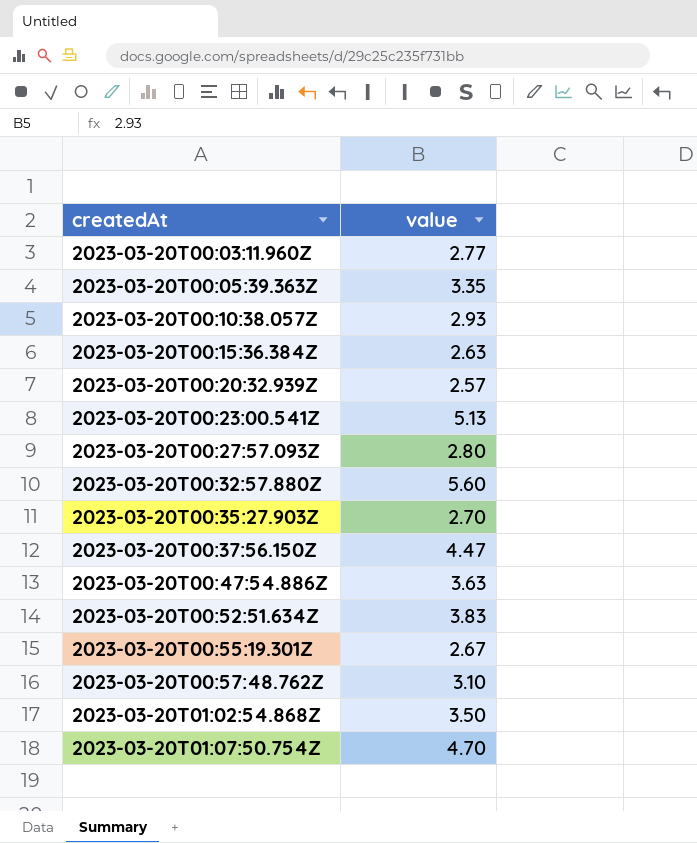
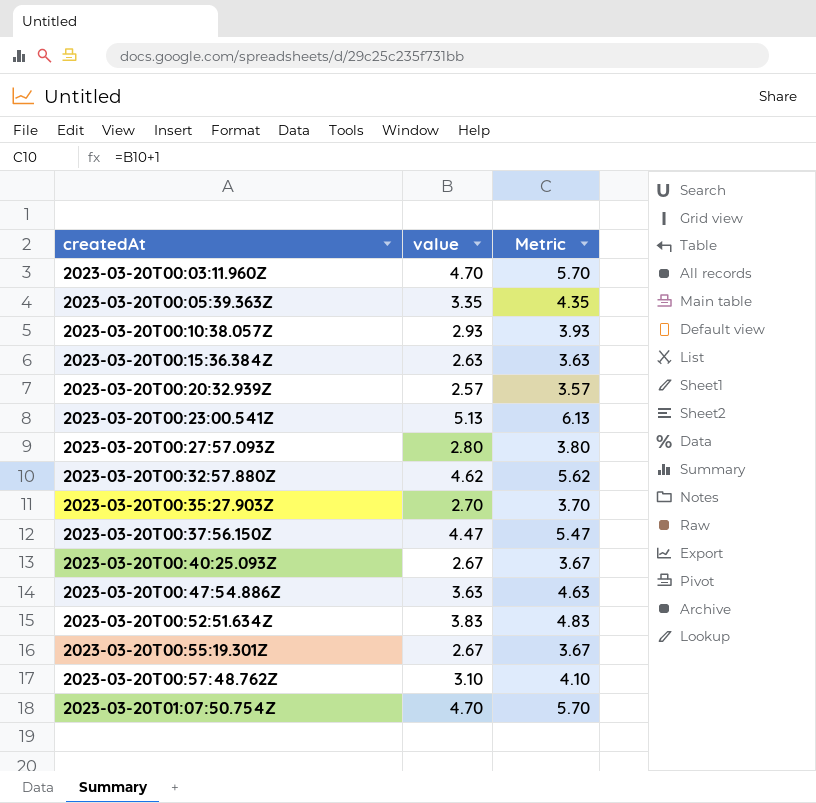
column Metric | formula: none -> [value] + 1
row 2023-03-20T01:02:54.868Z: 3.50 -> none
2023-03-20T00:03:11.960Z | value: 2.77 -> 4.70
2023-03-20T00:32:57.880Z | value: 5.60 -> 4.62
row 2023-03-20T00:40:25.093Z: none -> 2.67 | 3.67

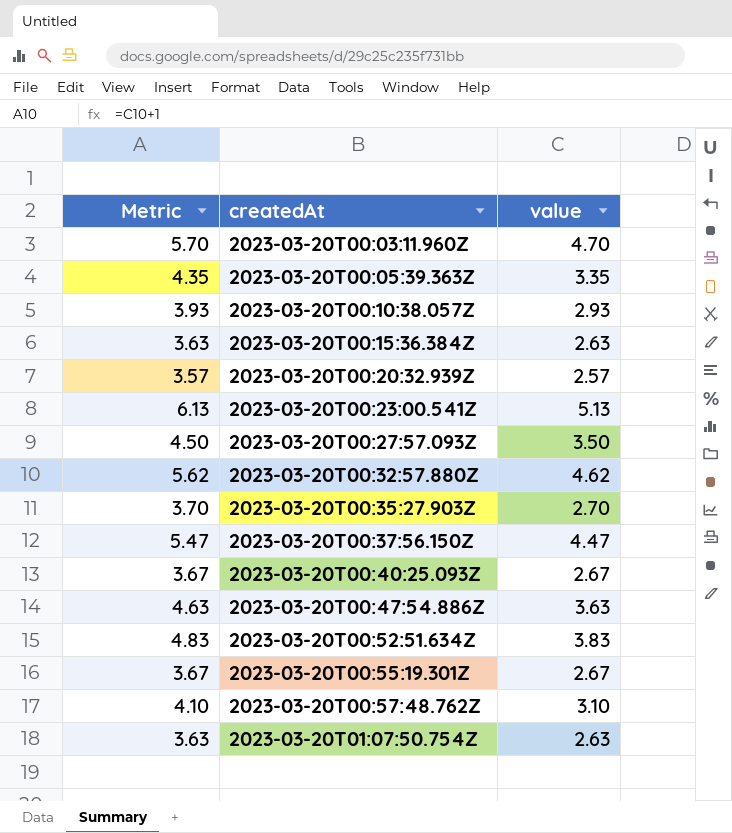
column Metric | position: 3 -> 1
2023-03-20T00:27:57.093Z | Metric: 3.80 -> 4.50
2023-03-20T00:27:57.093Z | value: 2.80 -> 3.50
2023-03-20T01:07:50.754Z | Metric: 5.70 -> 3.63
2023-03-20T01:07:50.754Z | value: 4.70 -> 2.63

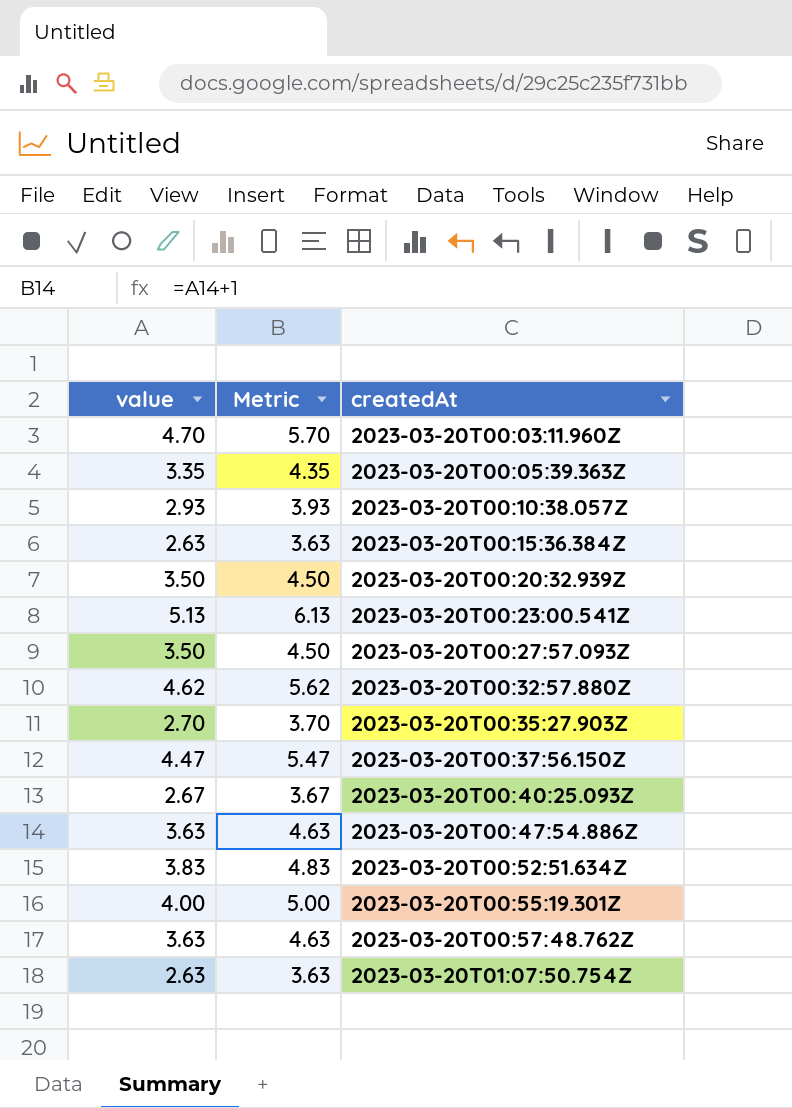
column value | position: 3 -> 1
2023-03-20T00:20:32.939Z | value: 2.57 -> 3.50
2023-03-20T00:20:32.939Z | Metric: 3.57 -> 4.50
2023-03-20T00:55:19.301Z | value: 2.67 -> 4.00
2023-03-20T00:55:19.301Z | Metric: 3.67 -> 5.00
2023-03-20T00:57:48.762Z | value: 3.10 -> 3.63
2023-03-20T00:57:48.762Z | Metric: 4.10 -> 4.63

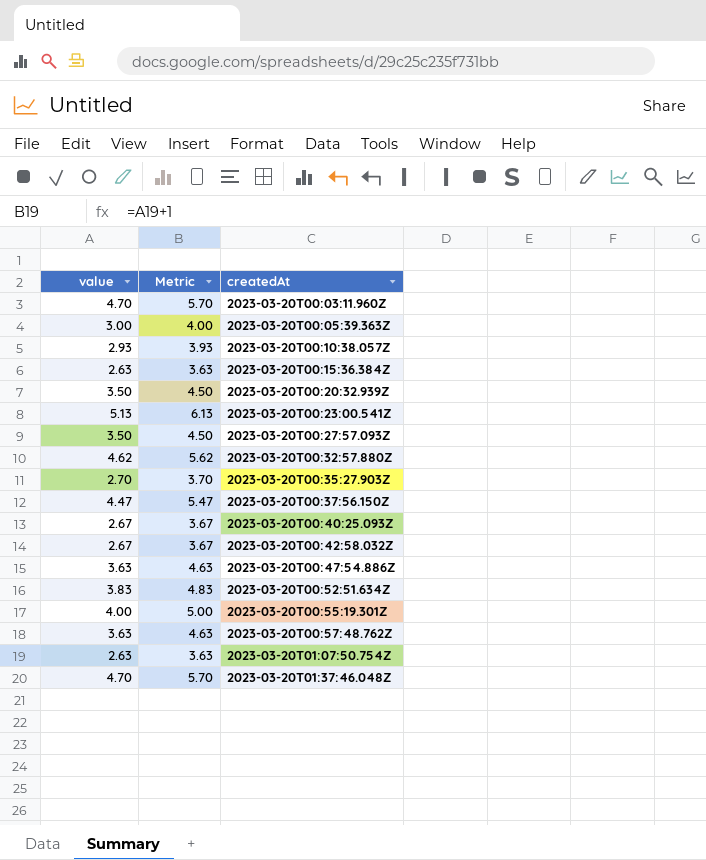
2023-03-20T00:05:39.363Z | value: 3.35 -> 3.00
2023-03-20T00:05:39.363Z | Metric: 4.35 -> 4.00
row 2023-03-20T00:42:58.032Z: none -> 2.67 | 3.67
row 2023-03-20T01:37:46.048Z: none -> 4.70 | 5.70

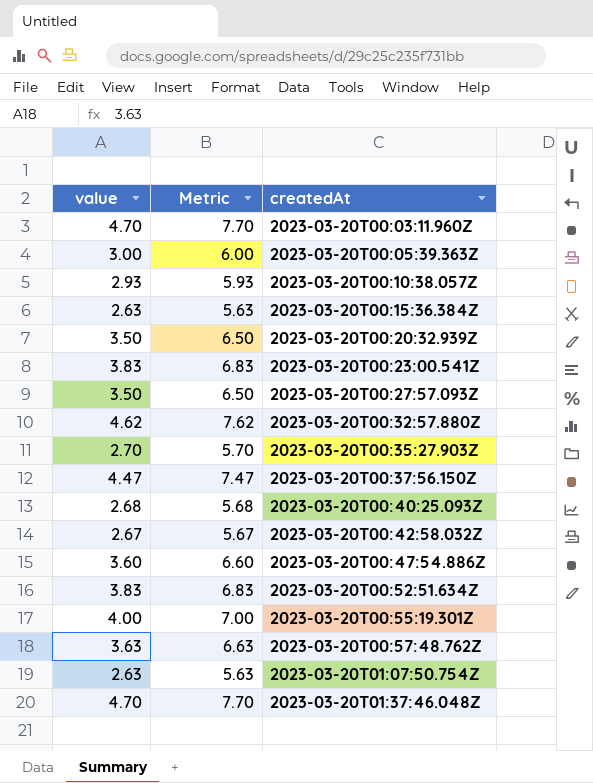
column Metric | formula: [value] + 1 -> [value] + 3
2023-03-20T00:23:00.541Z | value: 5.13 -> 3.83
2023-03-20T00:40:25.093Z | value: 2.67 -> 2.68
2023-03-20T00:47:54.886Z | value: 3.63 -> 3.60

